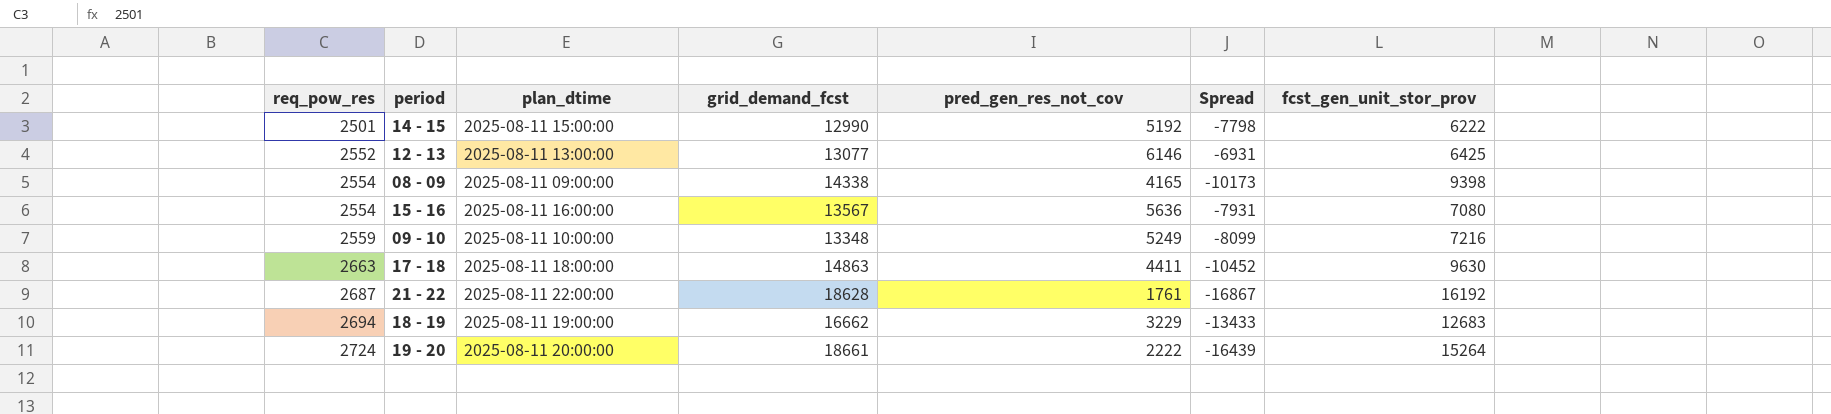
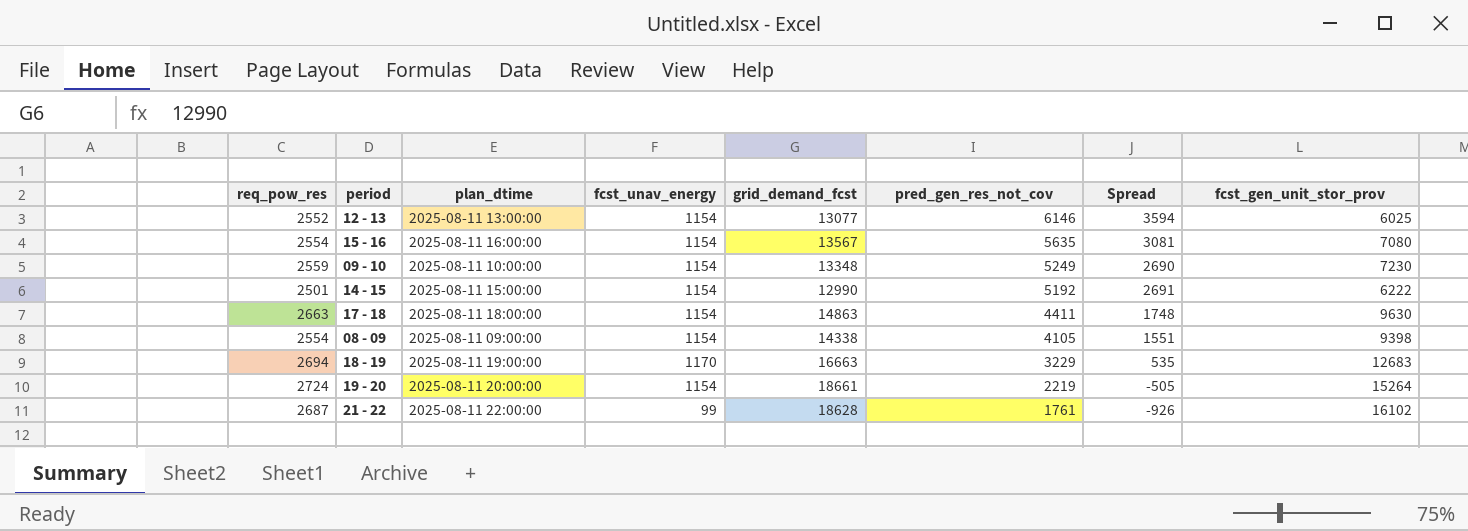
row order: req_pow_res ascending -> pred_gen_res_not_cov descending
column fcst_unav_energy | position: none -> 4
column Spread | formula: [pred_gen_res_not_cov] - [grid_demand_fcst] -> [pred_gen_res_not_cov] - [req_pow_res]
12 - 13 | fcst_gen_unit_stor_prov: 6425 -> 6025
15 - 16 | pred_gen_res_not_cov: 5636 -> 5635
09 - 10 | fcst_gen_unit_stor_prov: 7216 -> 7230
08 - 09 | pred_gen_res_not_cov: 4165 -> 4105
18 - 19 | grid_demand_fcst: 16662 -> 16663
19 - 20 | pred_gen_res_not_cov: 2222 -> 2219
21 - 22 | fcst_gen_unit_stor_prov: 16192 -> 16102

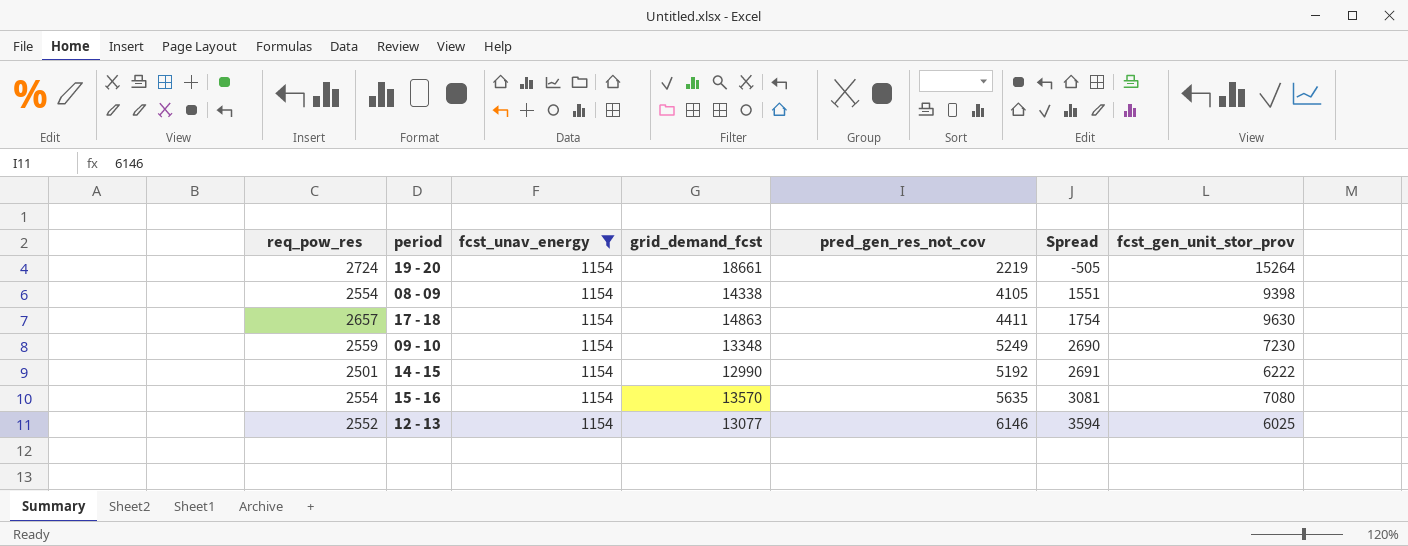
filter: none -> fcst_unav_energy = 1154
row order: pred_gen_res_not_cov descending -> Spread ascending
column plan_dtime | position: 3 -> none
17 - 18 | req_pow_res: 2663 -> 2657
17 - 18 | Spread: 1748 -> 1754
15 - 16 | grid_demand_fcst: 13567 -> 13570

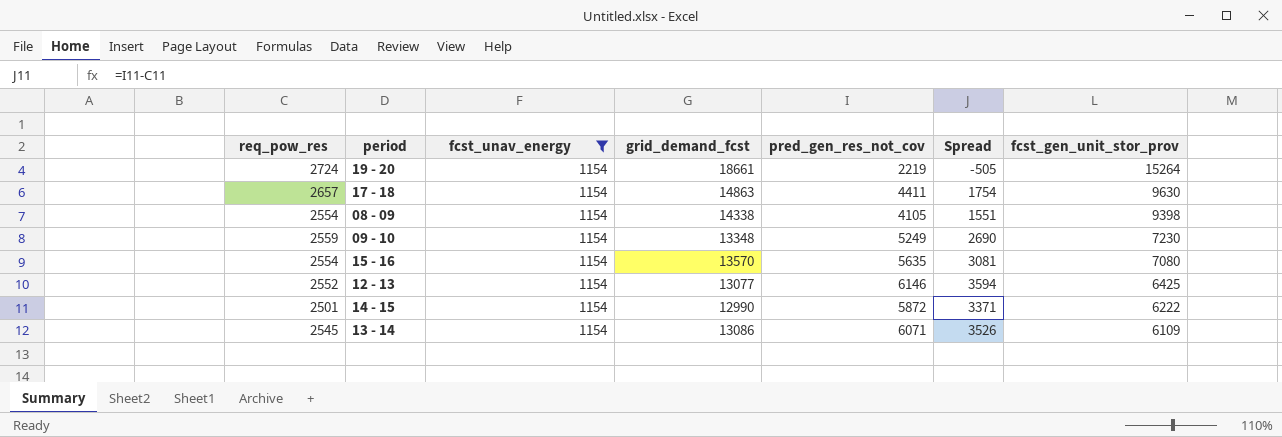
row order: Spread ascending -> fcst_gen_unit_stor_prov descending
12 - 13 | fcst_gen_unit_stor_prov: 6025 -> 6425
14 - 15 | pred_gen_res_not_cov: 5192 -> 5872
14 - 15 | Spread: 2691 -> 3371
row 13 - 14: none -> 2545 | 1154 | 13086 | 6071 | 3526 | 6109

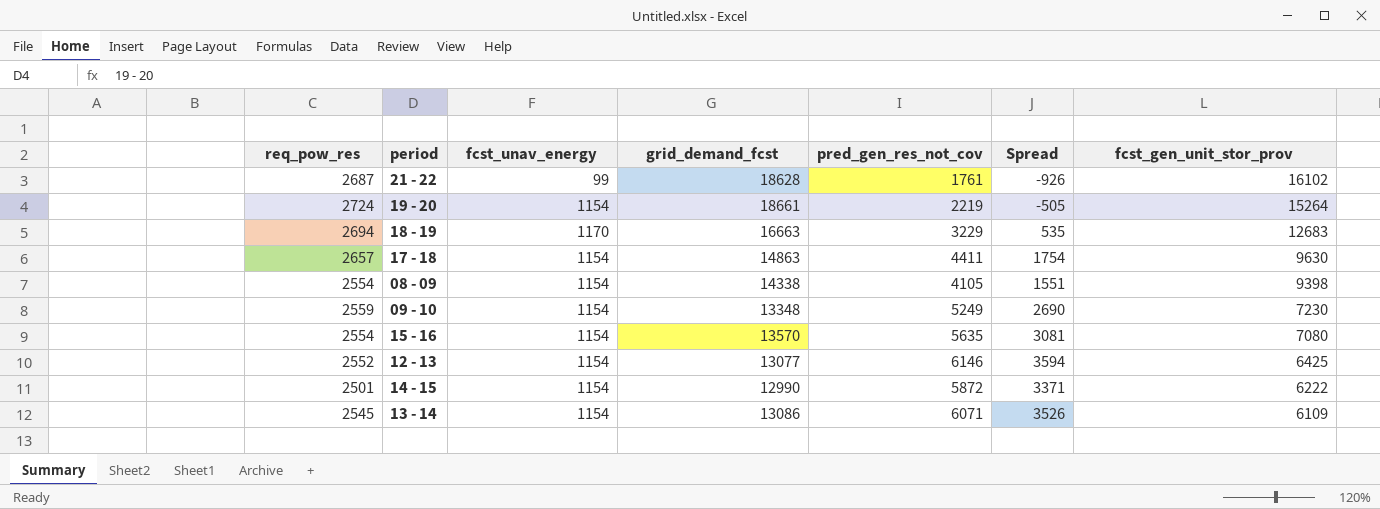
filter: fcst_unav_energy = 1154 -> none

